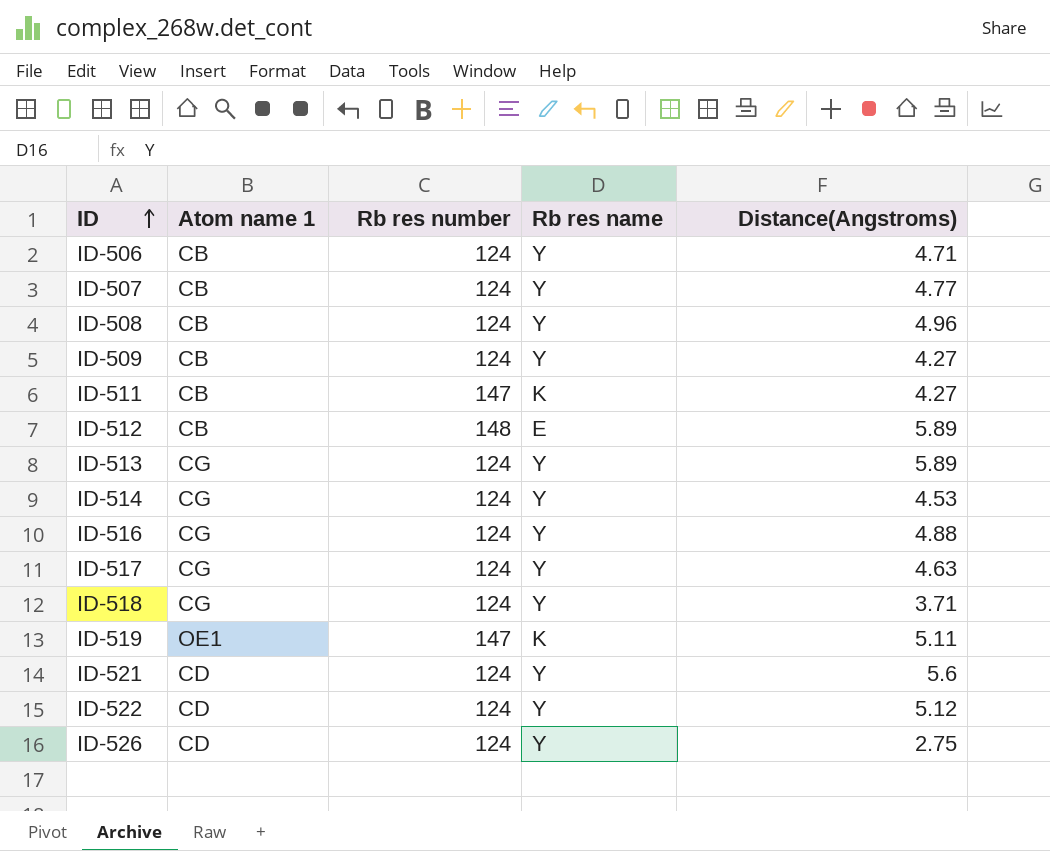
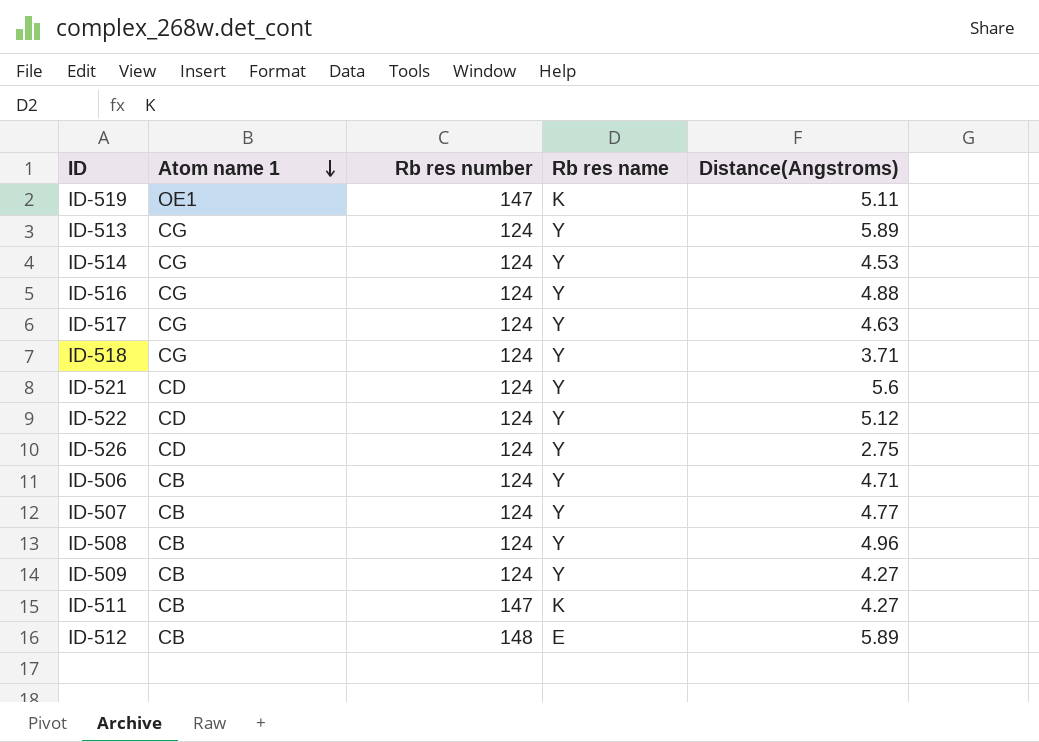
row order: ID ascending -> Atom name 1 descending

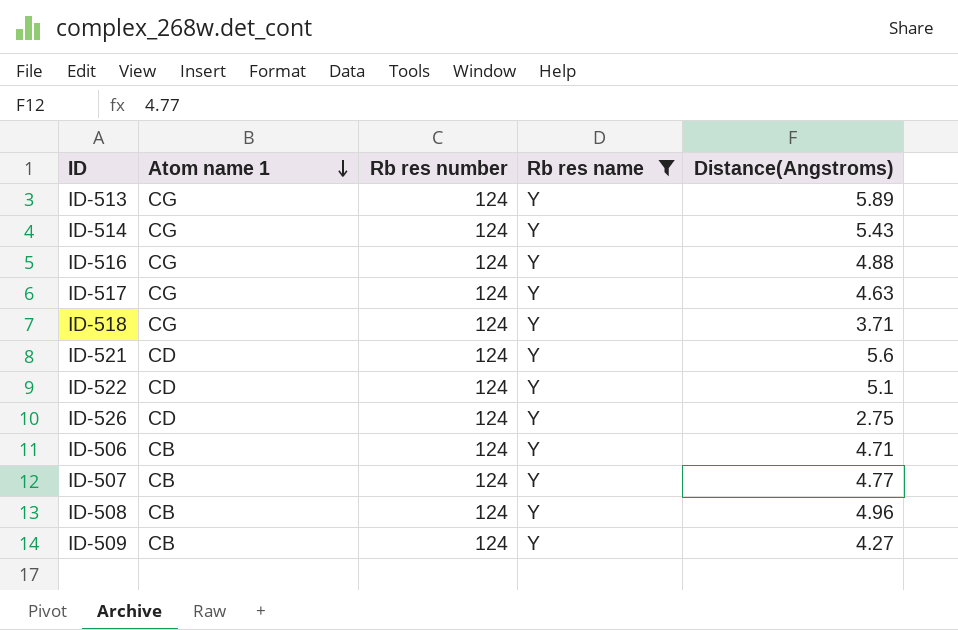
filter: none -> Rb res name = Y
ID-514 | Distance(Angstroms): 4.53 -> 5.43
ID-522 | Distance(Angstroms): 5.12 -> 5.1

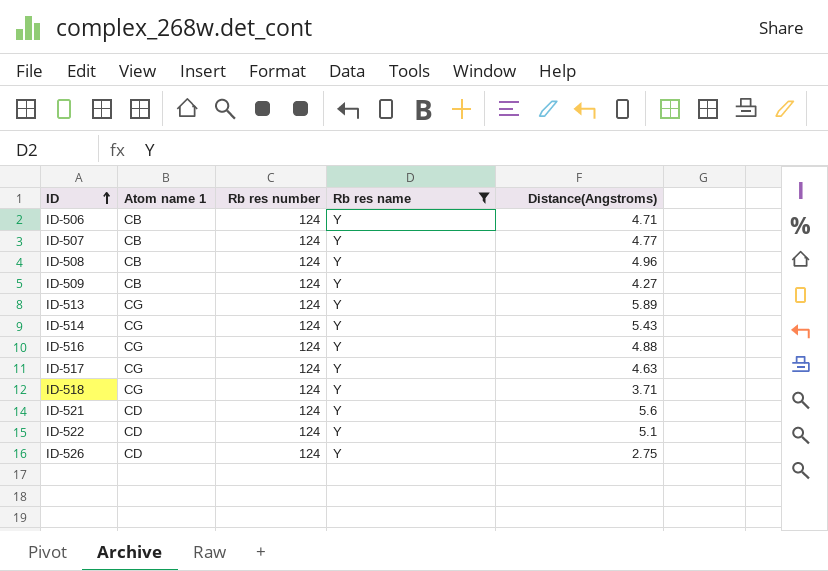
row order: Atom name 1 descending -> ID ascending

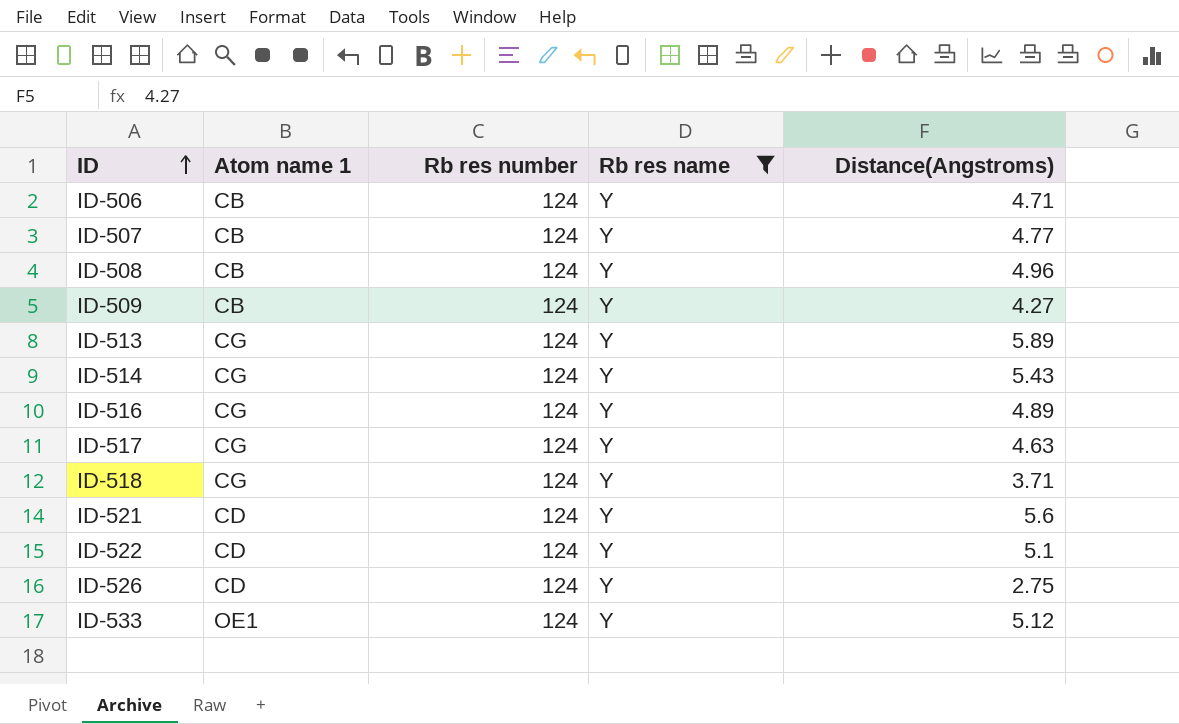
ID-516 | Distance(Angstroms): 4.88 -> 4.89
row ID-533: none -> OE1 | 124 | Y | 5.12

